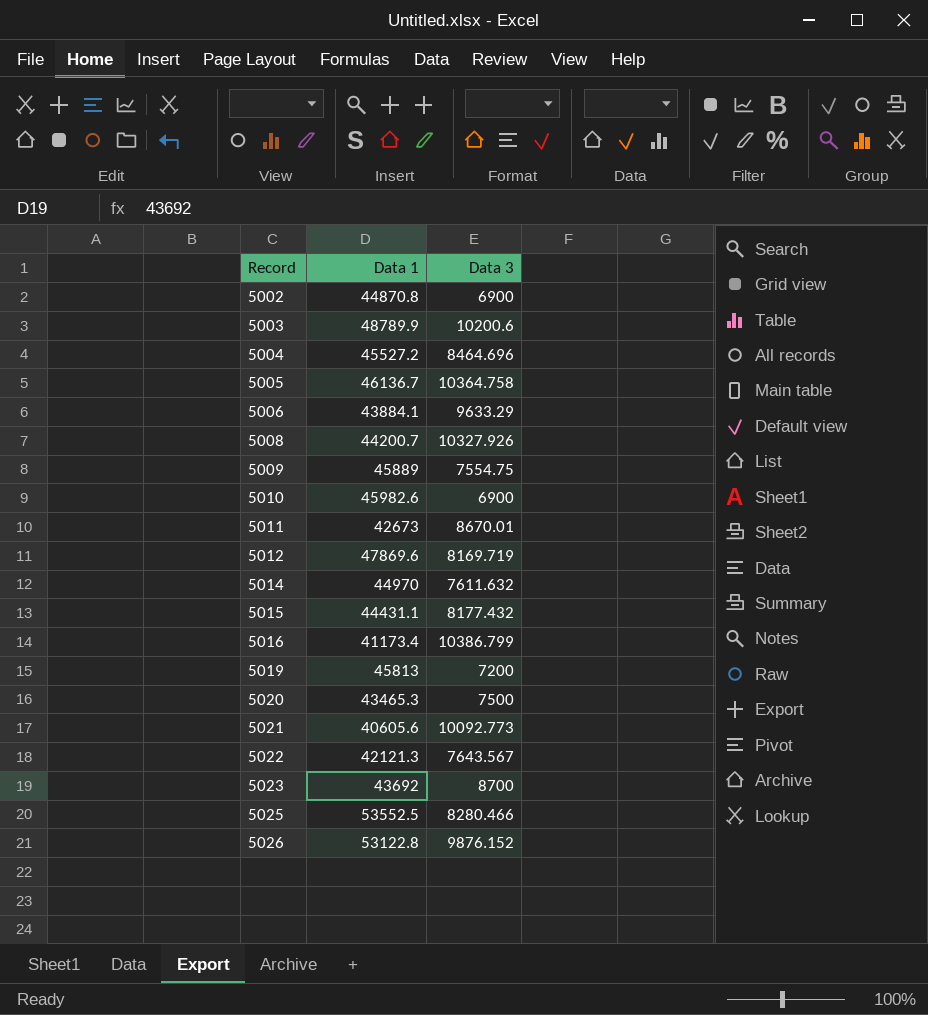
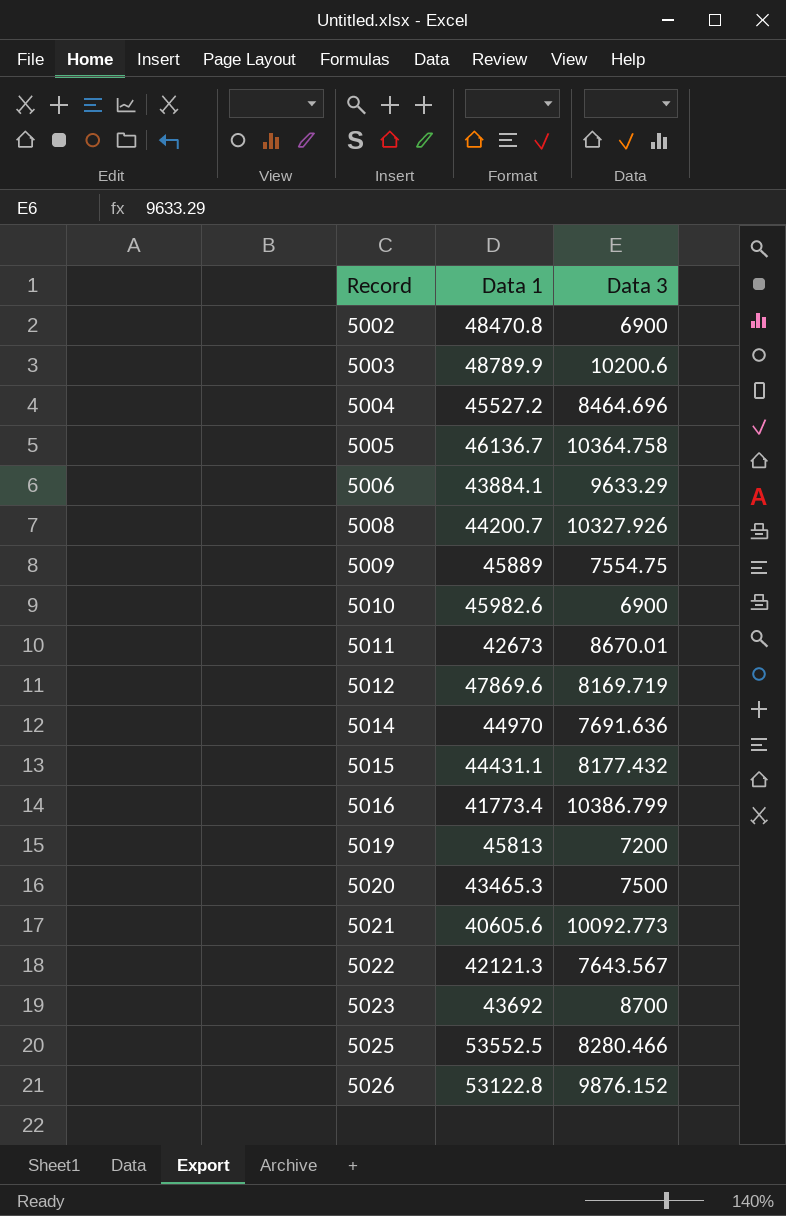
5002 | Data 1: 44870.8 -> 48470.8
5014 | Data 3: 7611.632 -> 7691.636
5016 | Data 1: 41173.4 -> 41773.4

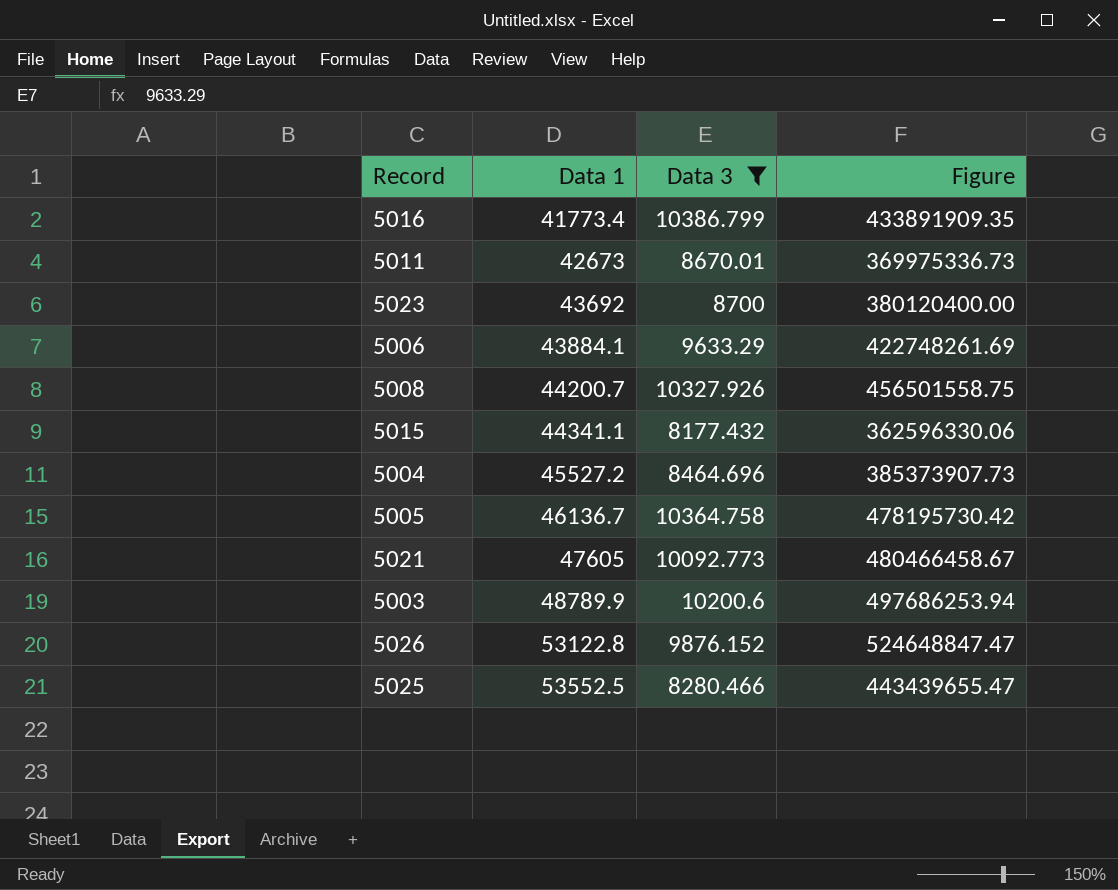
filter: none -> Data 3 >= 8177.432
row order: Record ascending -> Data 1 ascending
column Figure | formula: none -> [Data 1] * [Data 3]
5015 | Data 1: 44431.1 -> 44341.1
5021 | Data 1: 40605.6 -> 47605

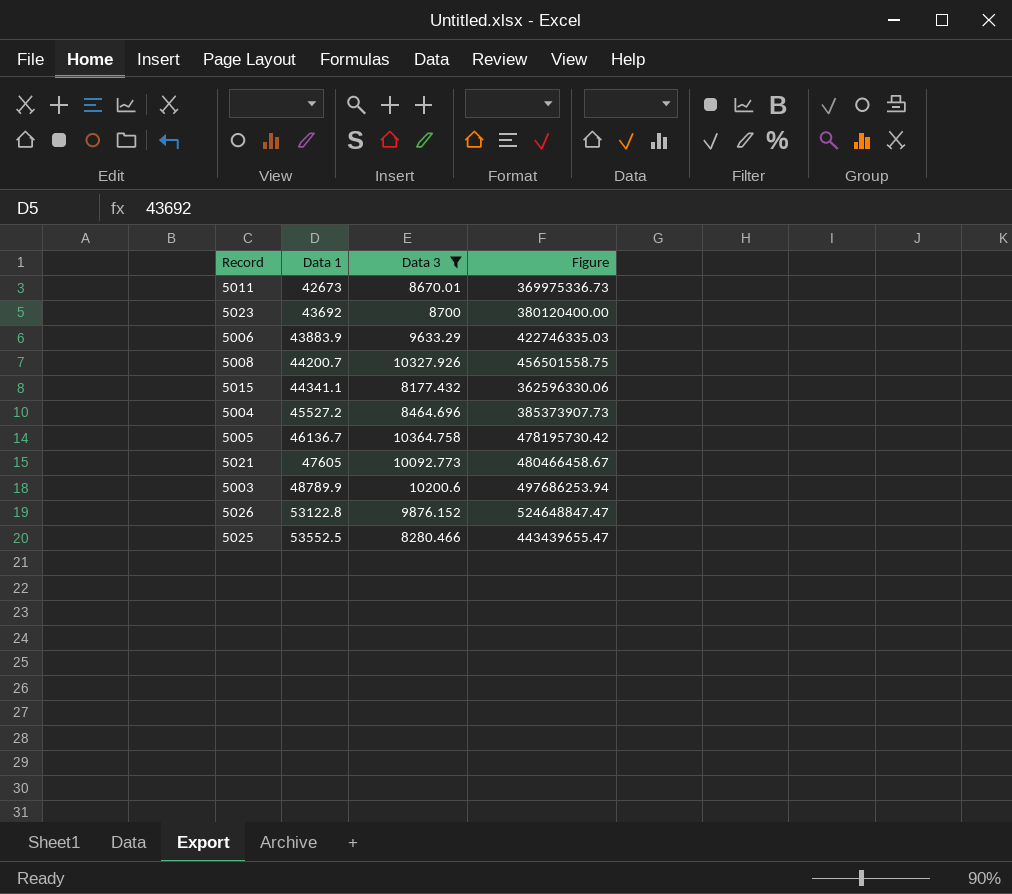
row 5016: 41773.4 | 10386.799 | 433891909.35 -> none
5006 | Data 1: 43884.1 -> 43883.9
5006 | Figure: 422748261.69 -> 422746335.03

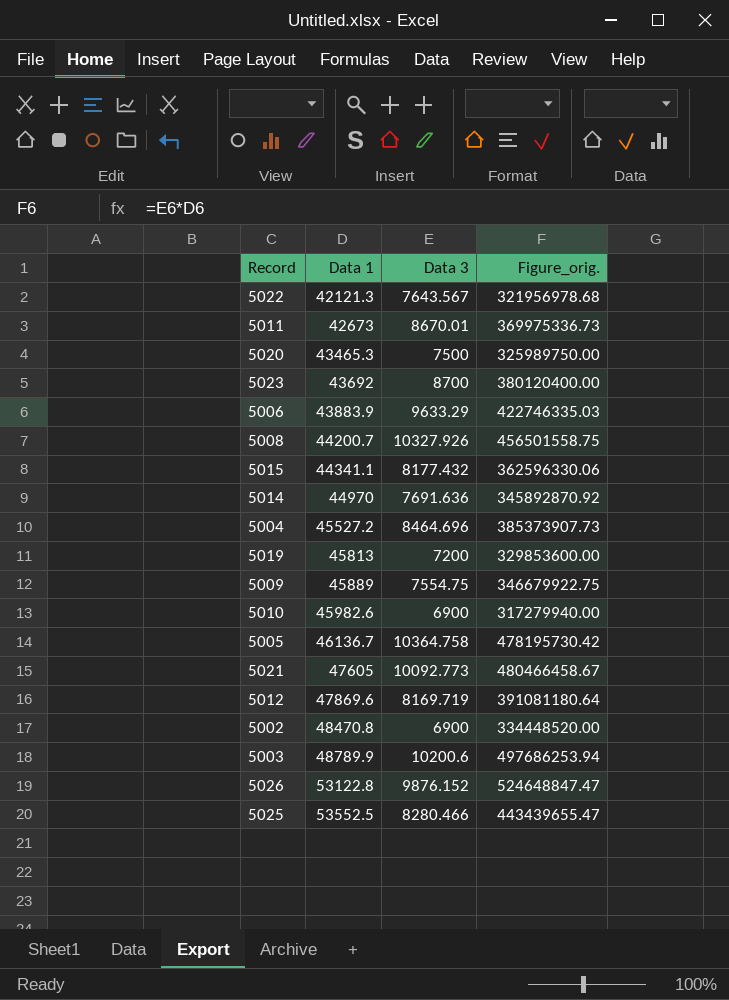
filter: Data 3 >= 8177.432 -> none
column name: Figure -> Figure_orig.

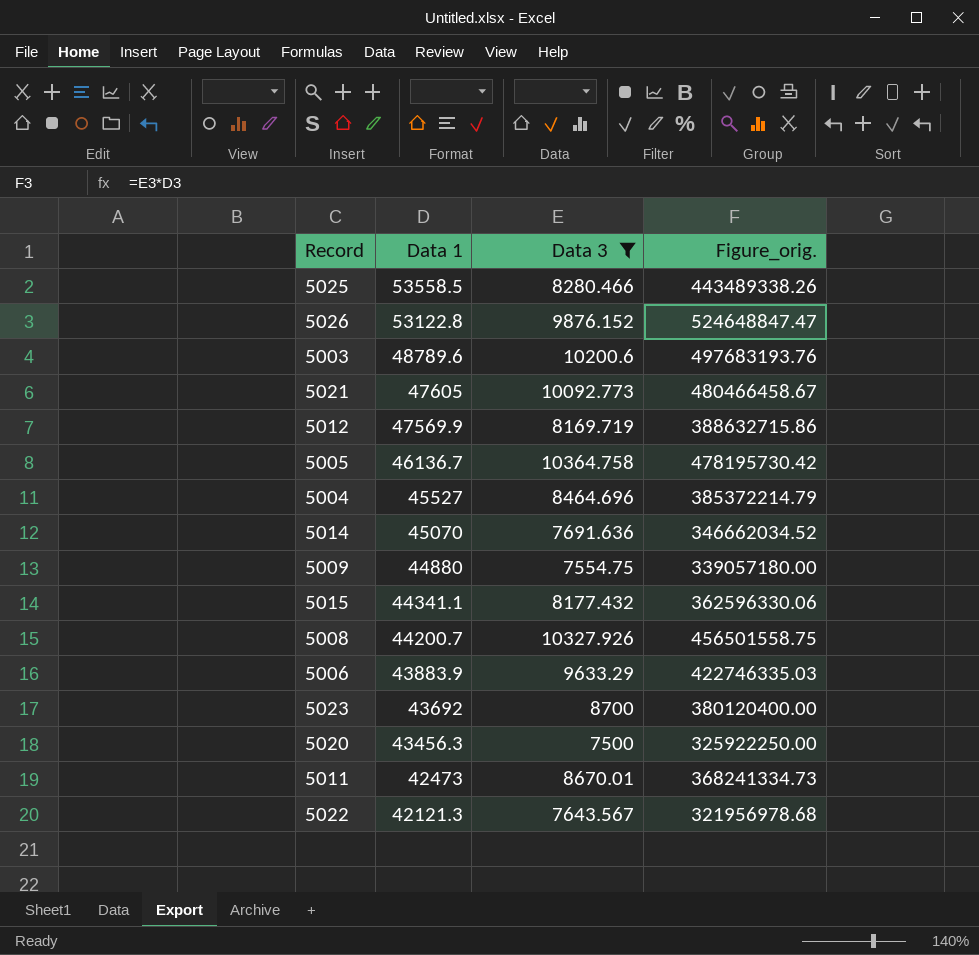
filter: none -> Data 3 >= 7500
row order: Data 1 ascending -> Data 1 descending
5025 | Data 1: 53552.5 -> 53558.5
5025 | Figure_orig.: 443439655.47 -> 443489338.26
5003 | Data 1: 48789.9 -> 48789.6
5003 | Figure_orig.: 497686253.94 -> 497683193.76
5012 | Data 1: 47869.6 -> 47569.9
5012 | Figure_orig.: 391081180.64 -> 388632715.86
5004 | Data 1: 45527.2 -> 45527
5004 | Figure_orig.: 385373907.73 -> 385372214.79
5014 | Data 1: 44970 -> 45070
5014 | Figure_orig.: 345892870.92 -> 346662034.52
5009 | Data 1: 45889 -> 44880
5009 | Figure_orig.: 346679922.75 -> 339057180.00
5020 | Data 1: 43465.3 -> 43456.3
5020 | Figure_orig.: 325989750.00 -> 325922250.00
5011 | Data 1: 42673 -> 42473
5011 | Figure_orig.: 369975336.73 -> 368241334.73

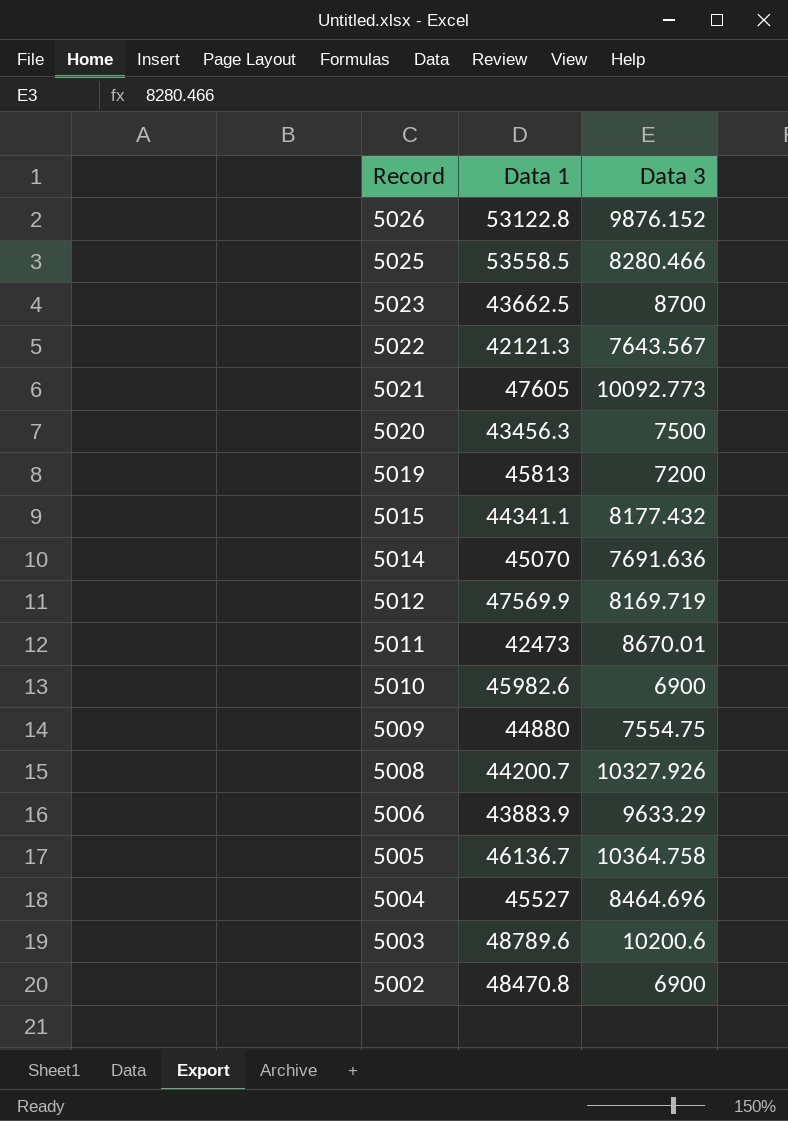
filter: Data 3 >= 7500 -> none
row order: Data 1 descending -> Record descending
column Figure_orig. | formula: [Data 1] * [Data 3] -> none
5023 | Data 1: 43692 -> 43662.5

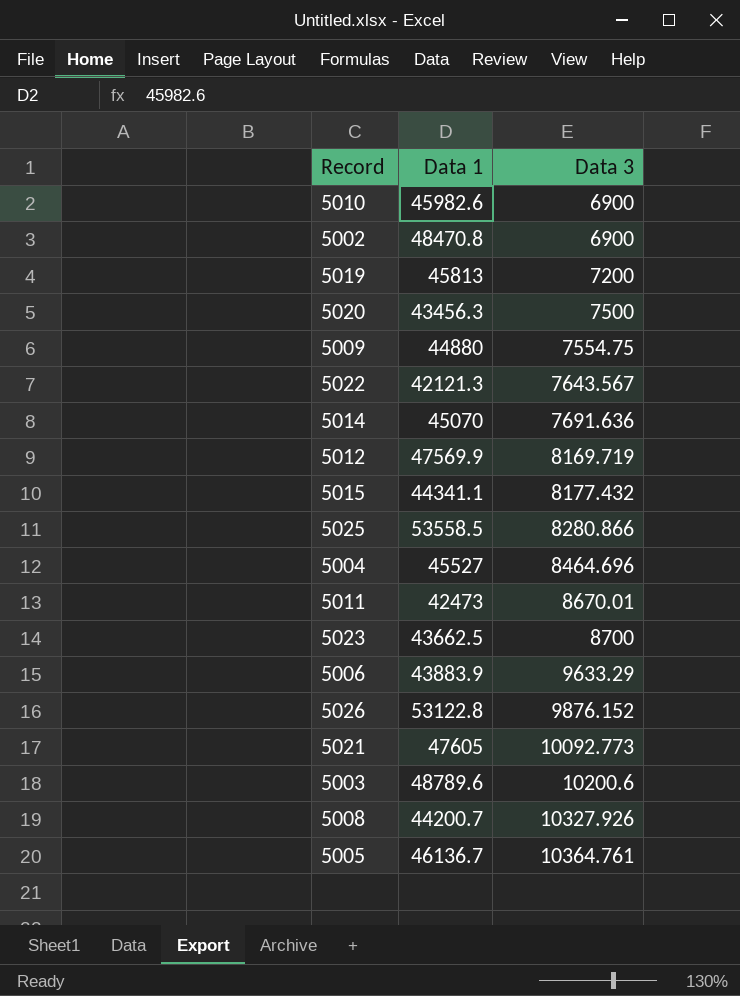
row order: Record descending -> Data 3 ascending
5025 | Data 3: 8280.466 -> 8280.866
5005 | Data 3: 10364.758 -> 10364.761

